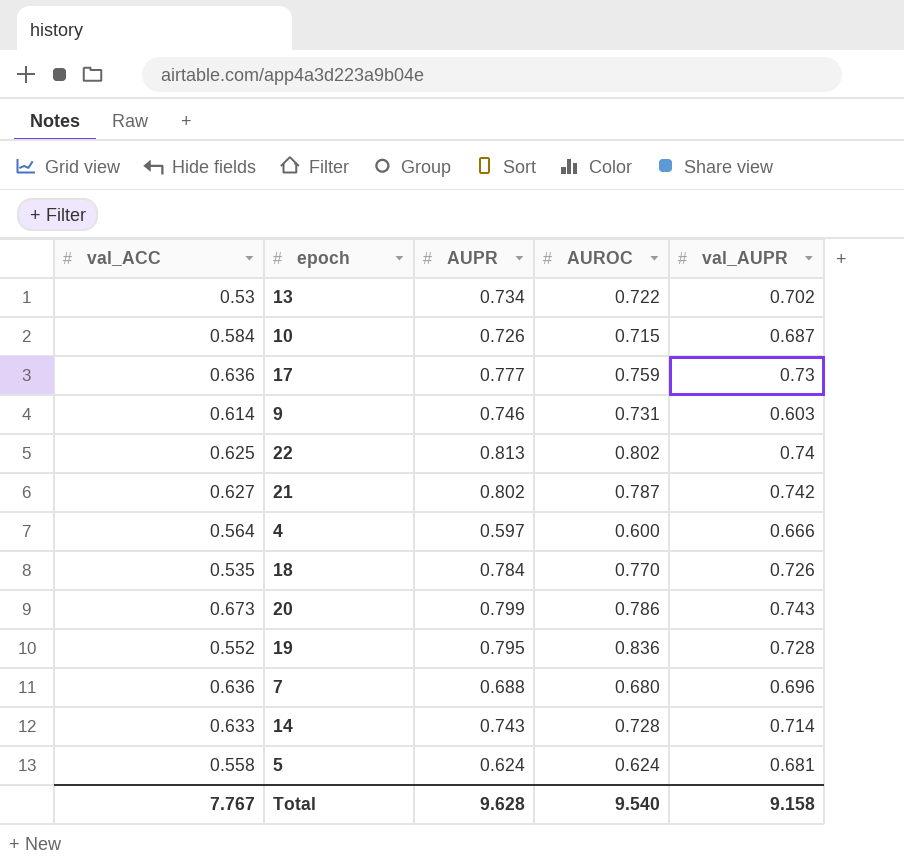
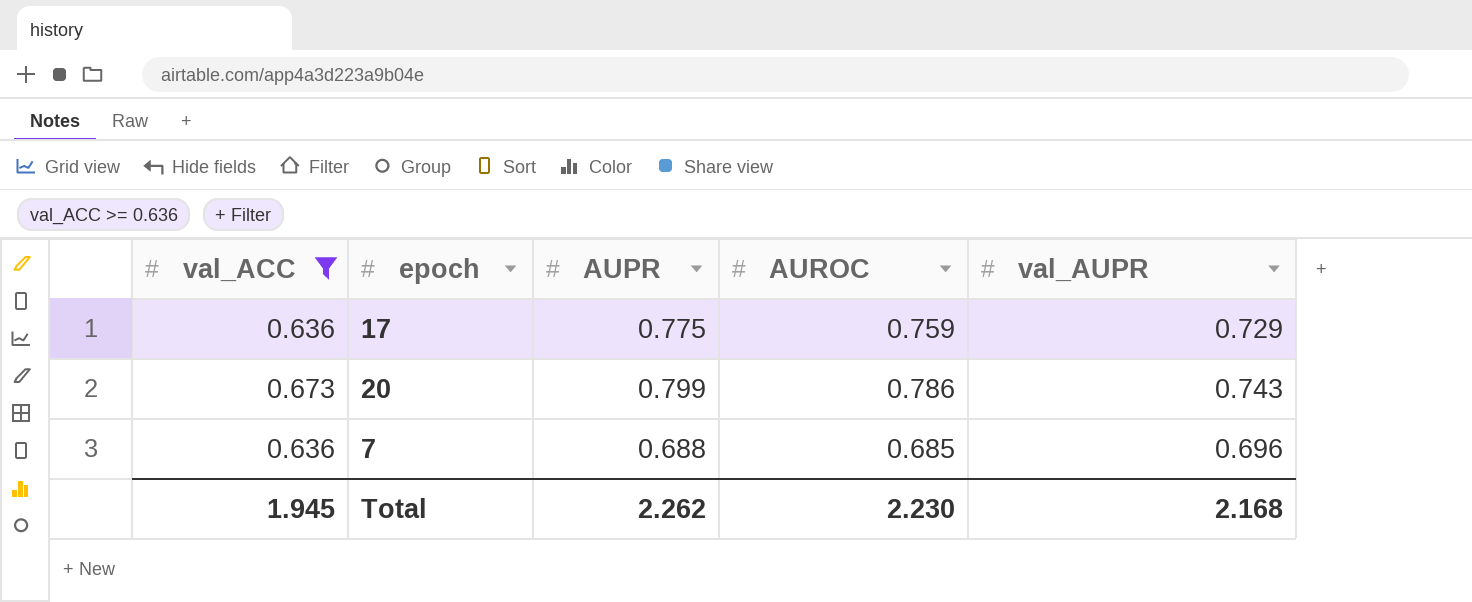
filter: none -> val_ACC >= 0.636
17 | AUPR: 0.777 -> 0.775
17 | val_AUPR: 0.73 -> 0.729
7 | AUROC: 0.680 -> 0.685
Total | val_ACC: 7.767 -> 1.945
Total | AUPR: 9.628 -> 2.262
Total | AUROC: 9.540 -> 2.230
Total | val_AUPR: 9.158 -> 2.168

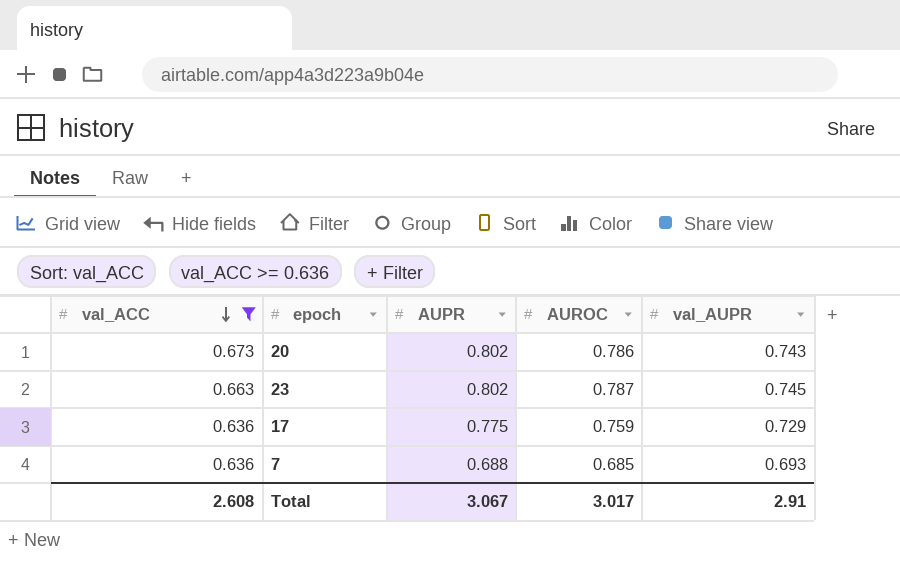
row order: none -> val_ACC descending
20 | AUPR: 0.799 -> 0.802
row 23: none -> 0.663 | 0.802 | 0.787 | 0.745
7 | val_AUPR: 0.696 -> 0.693
Total | val_ACC: 1.945 -> 2.608
Total | AUPR: 2.262 -> 3.067
Total | AUROC: 2.230 -> 3.017
Total | val_AUPR: 2.168 -> 2.91

